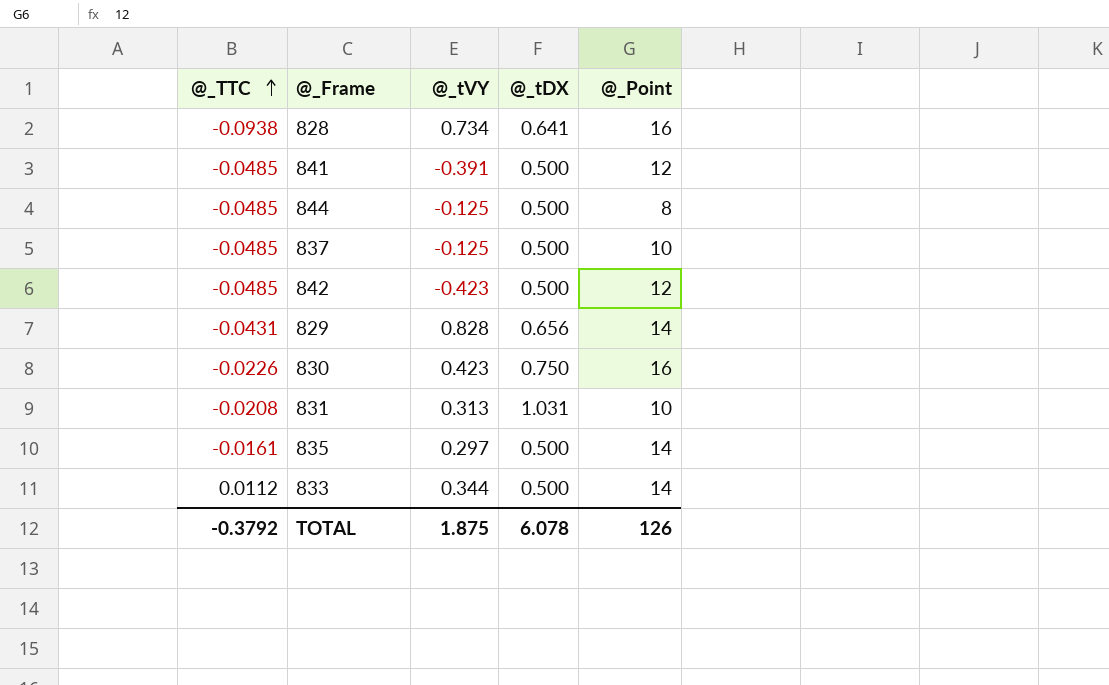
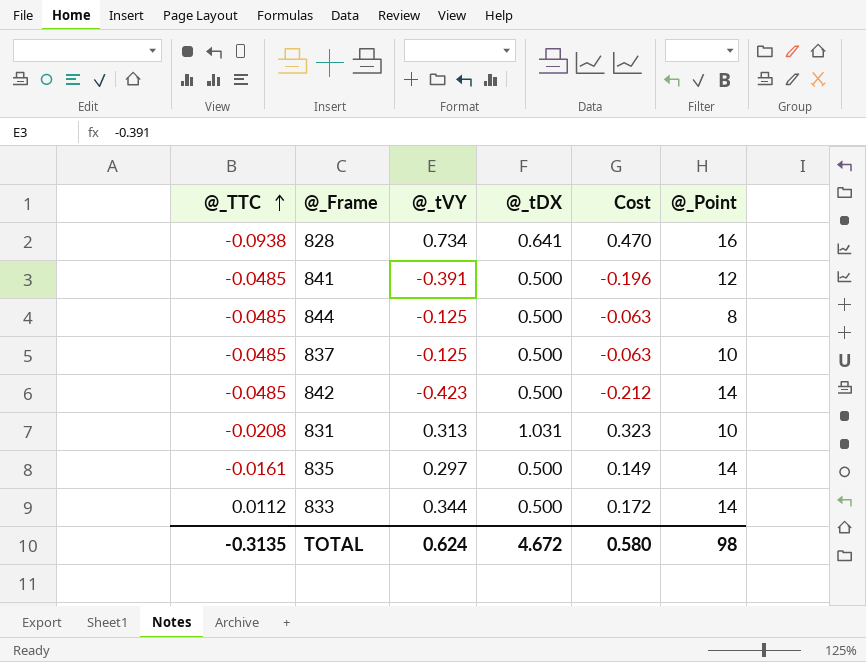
column Cost | formula: none -> [@_tVY] * [@_tDX]
row 829: -0.0431 | 0.828 | 0.656 | 14 -> none
row 830: -0.0226 | 0.423 | 0.750 | 16 -> none
842 | @_Point: 12 -> 14
TOTAL | @_TTC: -0.3792 -> -0.3135
TOTAL | @_tVY: 1.875 -> 0.624
TOTAL | @_tDX: 6.078 -> 4.672
TOTAL | @_Point: 126 -> 98

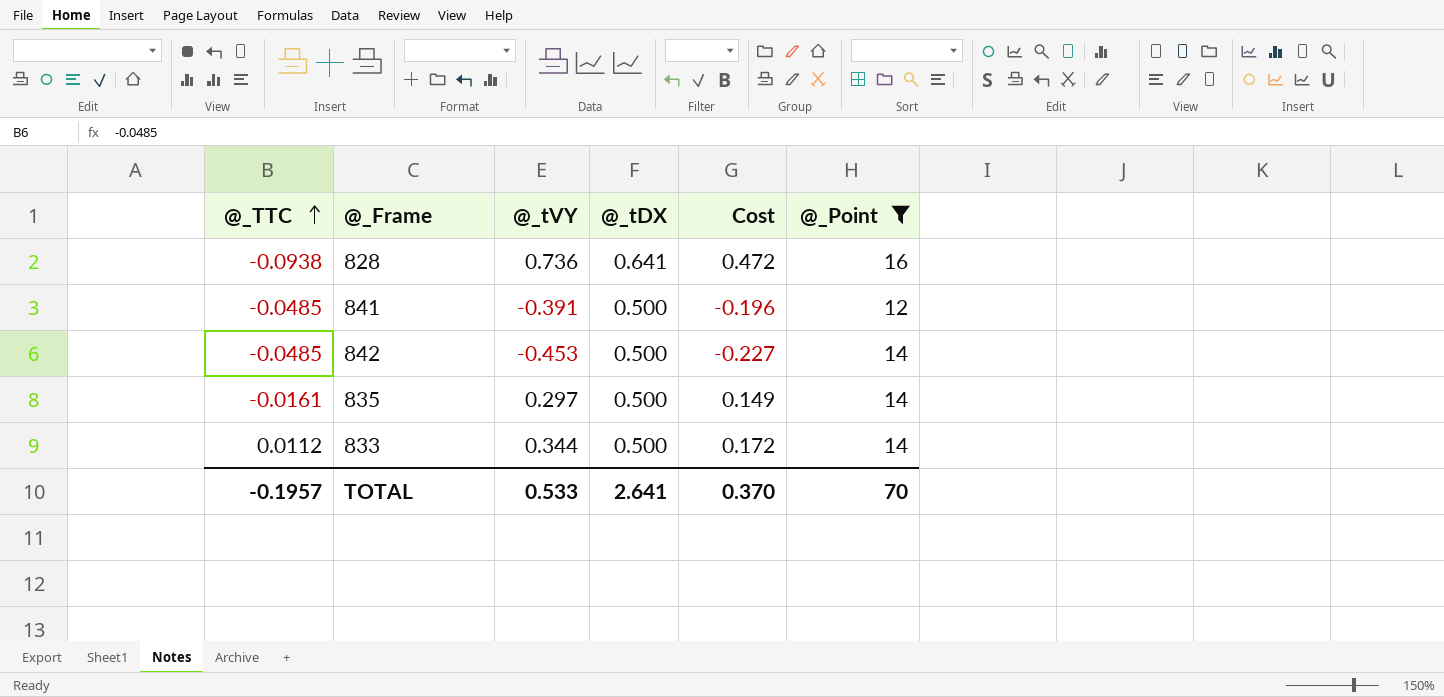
filter: none -> @_Point >= 12
828 | @_tVY: 0.734 -> 0.736
828 | Cost: 0.470 -> 0.472
842 | @_tVY: -0.423 -> -0.453
842 | Cost: -0.212 -> -0.227
TOTAL | @_TTC: -0.3135 -> -0.1957
TOTAL | @_tVY: 0.624 -> 0.533
TOTAL | @_tDX: 4.672 -> 2.641
TOTAL | Cost: 0.580 -> 0.370
TOTAL | @_Point: 98 -> 70

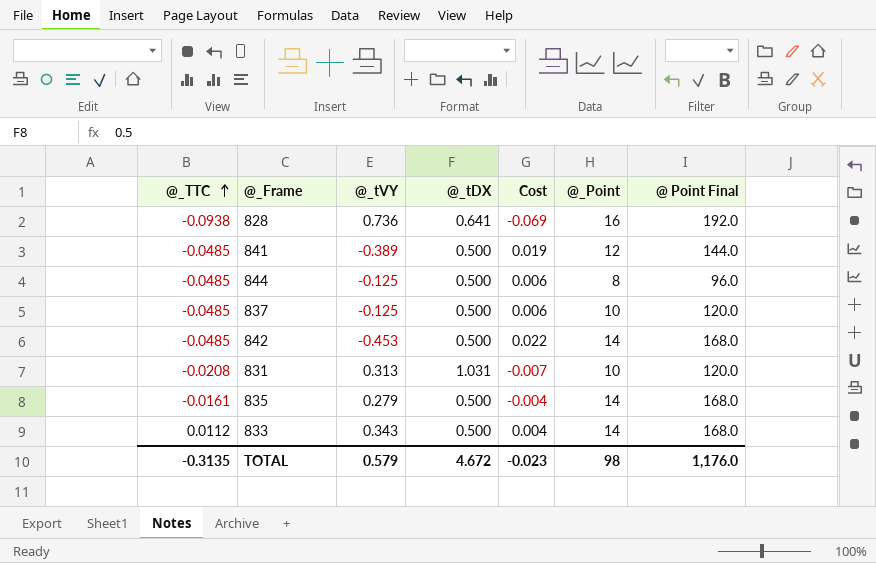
filter: @_Point >= 12 -> none
column Cost | formula: [@_tVY] * [@_tDX] -> [@_TTC] * [@_tVY]
column @ Point Final | formula: none -> [@_Point] * 12
841 | @_tVY: -0.391 -> -0.389
835 | @_tVY: 0.297 -> 0.279
833 | @_tVY: 0.344 -> 0.343
TOTAL | @_TTC: -0.1957 -> -0.3135
TOTAL | @_tVY: 0.533 -> 0.579
TOTAL | @_tDX: 2.641 -> 4.672
TOTAL | Cost: 0.370 -> -0.023
TOTAL | @_Point: 70 -> 98

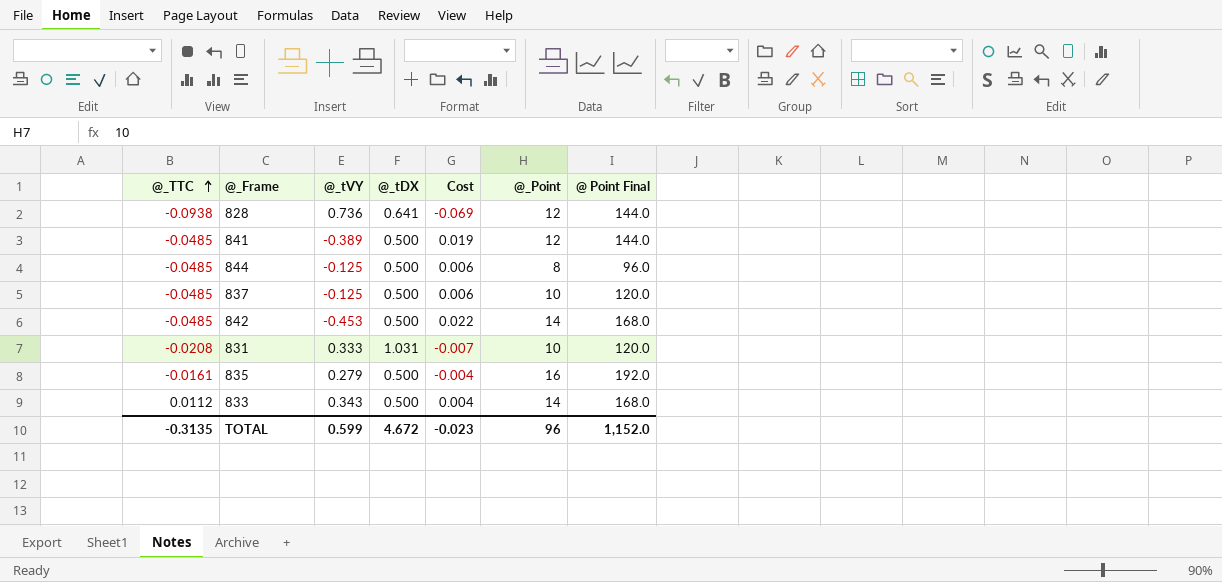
828 | @_Point: 16 -> 12
828 | @ Point Final: 192.0 -> 144.0
831 | @_tVY: 0.313 -> 0.333
835 | @_Point: 14 -> 16
835 | @ Point Final: 168.0 -> 192.0
TOTAL | @_tVY: 0.579 -> 0.599
TOTAL | @_Point: 98 -> 96
TOTAL | @ Point Final: 1,176.0 -> 1,152.0

